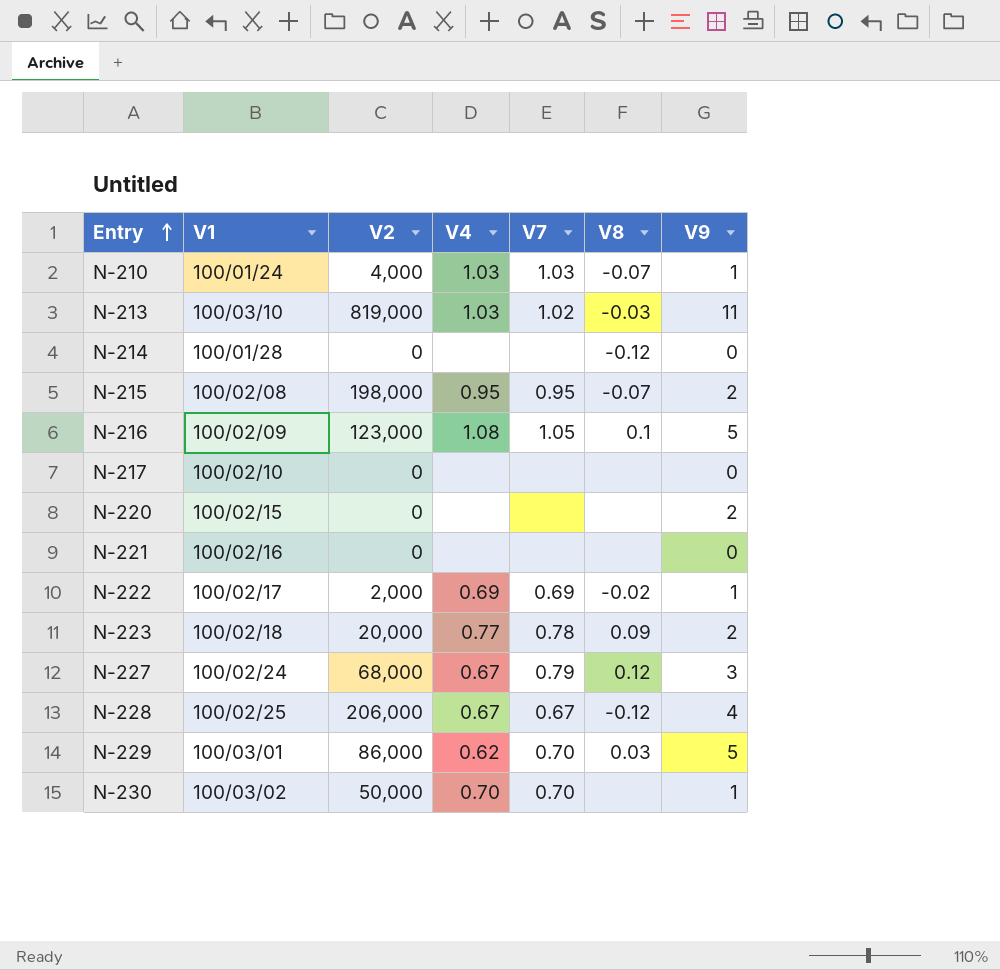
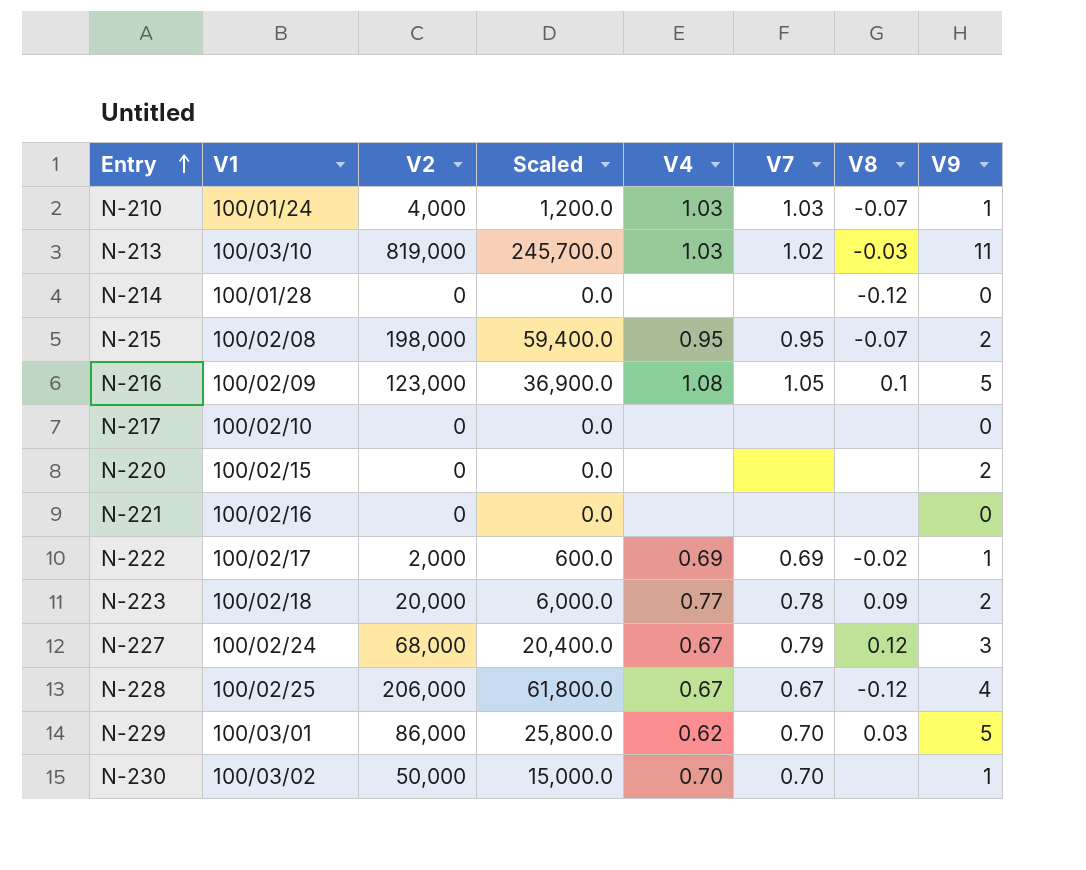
column Scaled | formula: none -> [V2] * 0.3

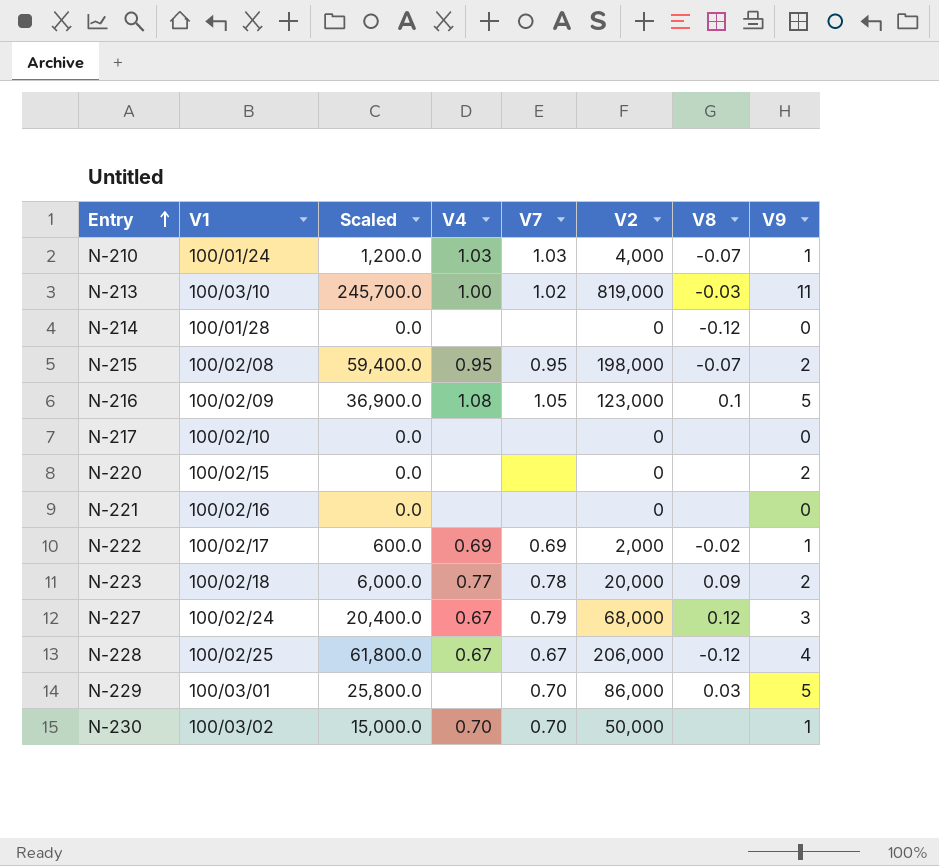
column V2 | position: 3 -> 6
N-213 | V4: 1.03 -> 1.00
N-229 | V4: 0.62 -> none

